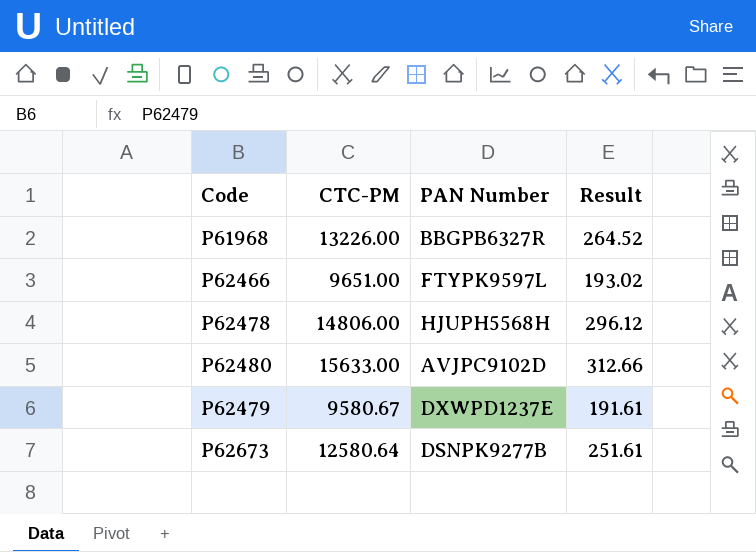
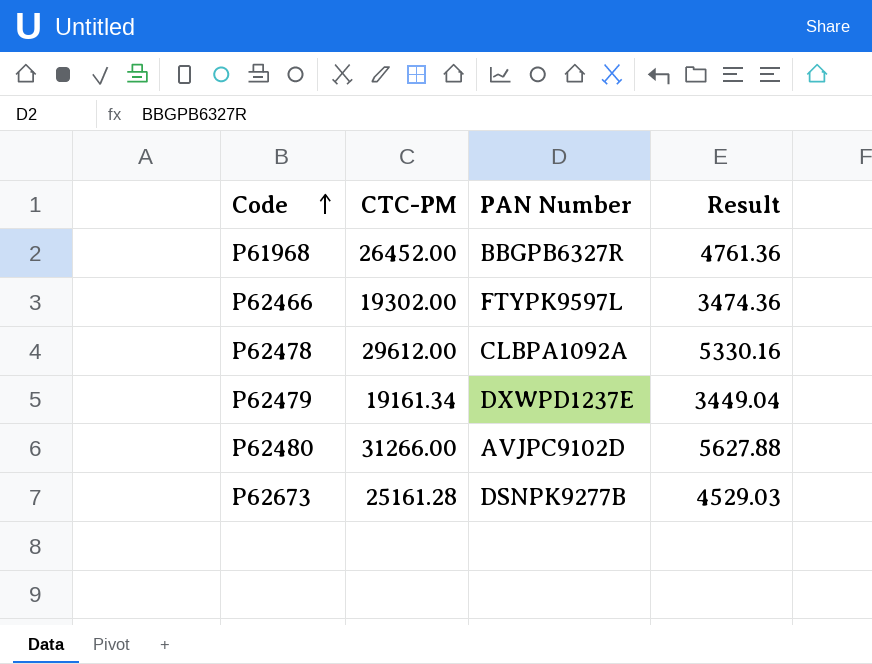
row order: none -> Code ascending
column Result | formula: [CTC-PM] * 0.02 -> [CTC-PM] * 0.18
P61968 | CTC-PM: 13226.00 -> 26452.00
P62466 | CTC-PM: 9651.00 -> 19302.00
P62478 | CTC-PM: 14806.00 -> 29612.00
P62478 | PAN Number: HJUPH5568H -> CLBPA1092A
P62479 | CTC-PM: 9580.67 -> 19161.34
P62480 | CTC-PM: 15633.00 -> 31266.00
P62673 | CTC-PM: 12580.64 -> 25161.28

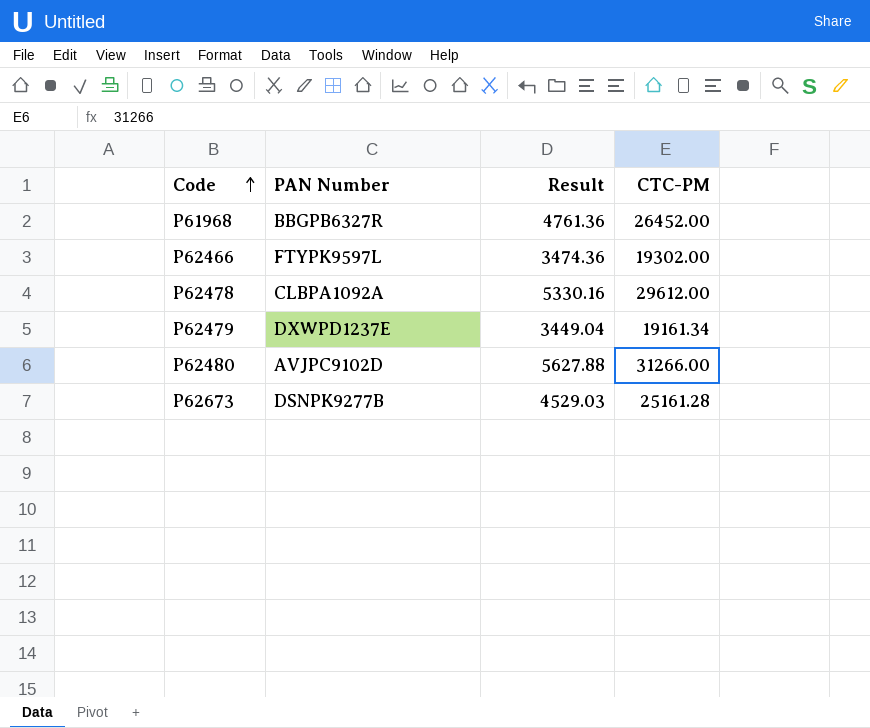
column CTC-PM | position: 2 -> 4

